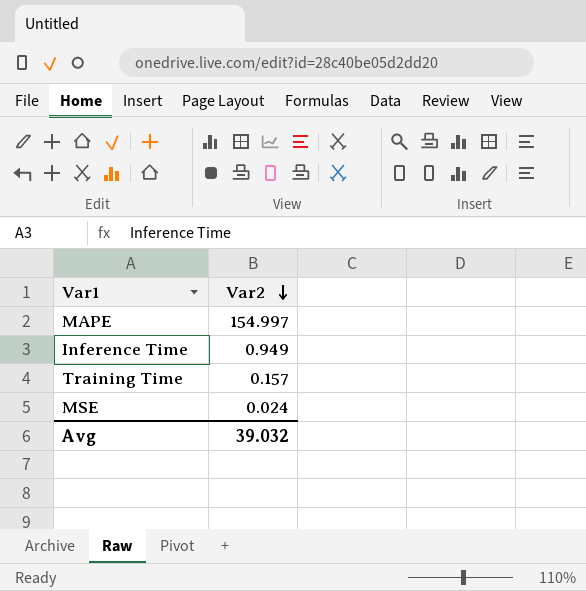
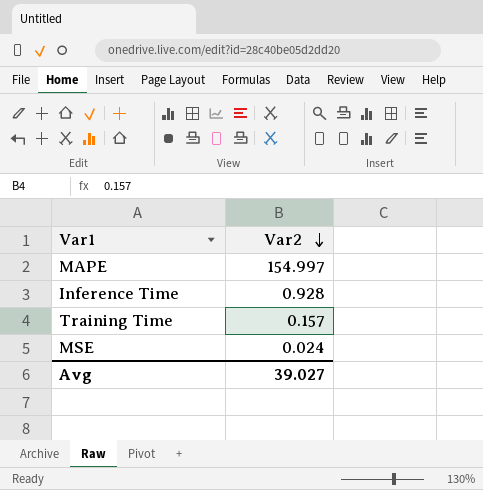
Inference Time | Var2: 0.949 -> 0.928
Avg | Var2: 39.032 -> 39.027

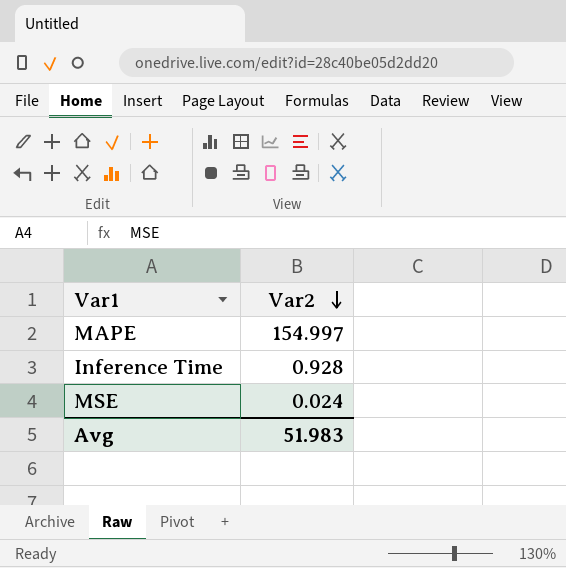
row Training Time: 0.157 -> none
Avg | Var2: 39.027 -> 51.983

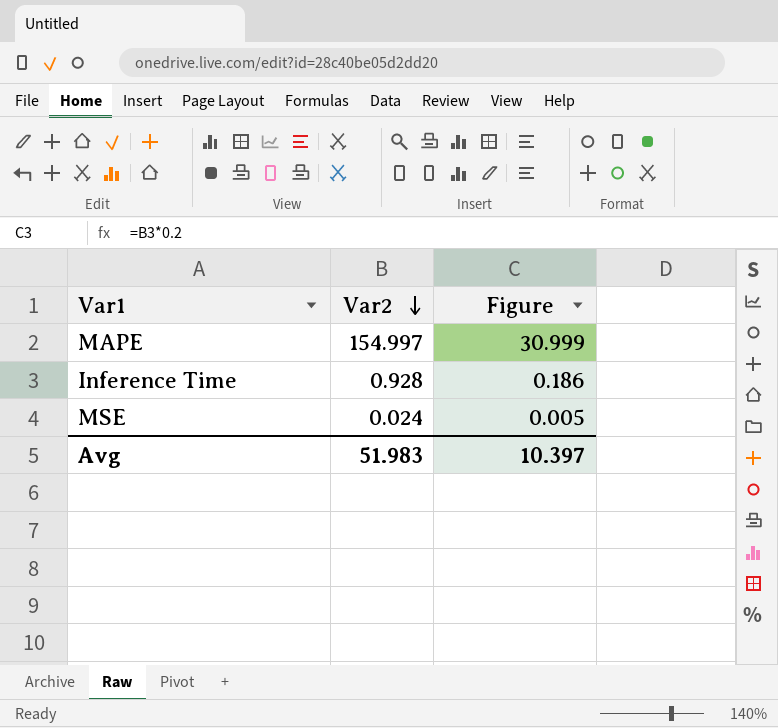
column Figure | formula: none -> [Var2] * 0.2

